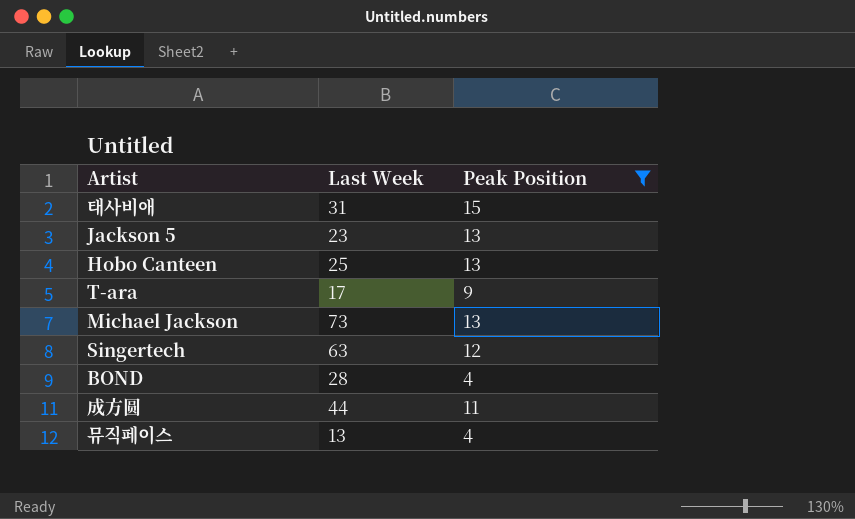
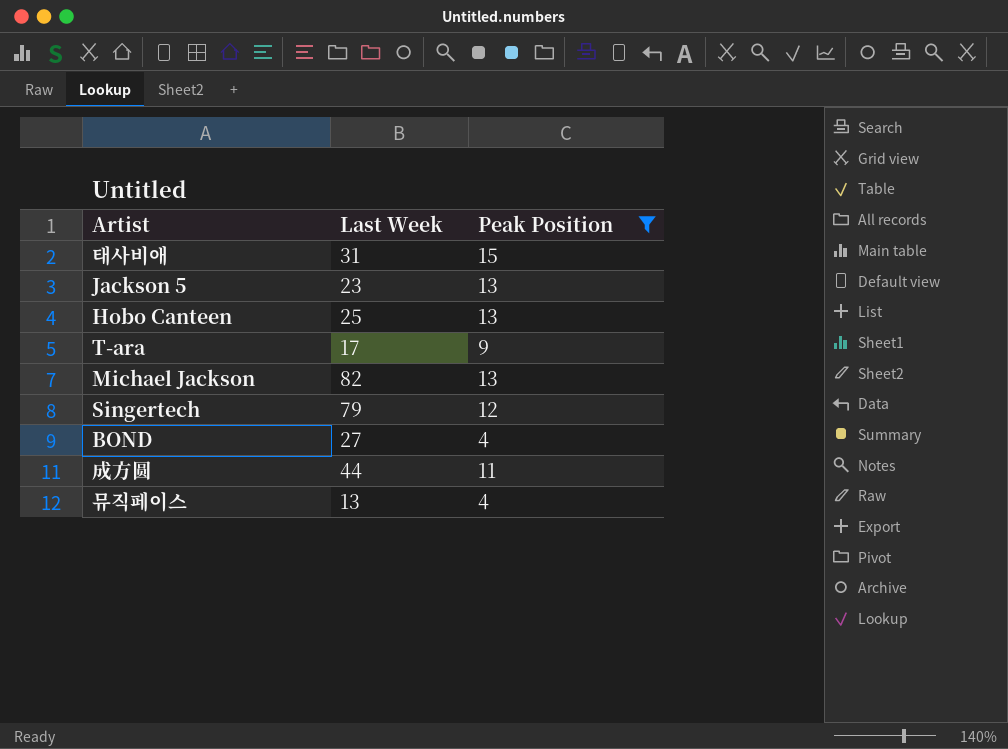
Michael Jackson | Last Week: 73 -> 82
Singertech | Last Week: 63 -> 79
BOND | Last Week: 28 -> 27

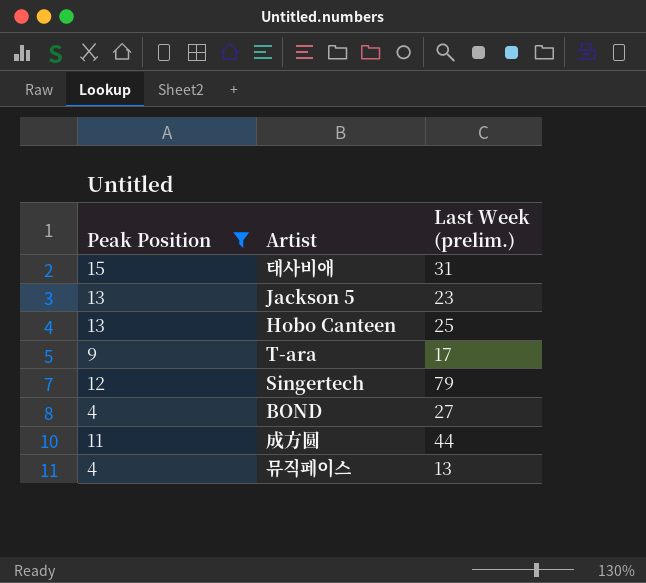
column Peak Position | position: 3 -> 1
column name: Last Week -> Last Week (prelim.)
row Michael Jackson: 82 | 13 -> none

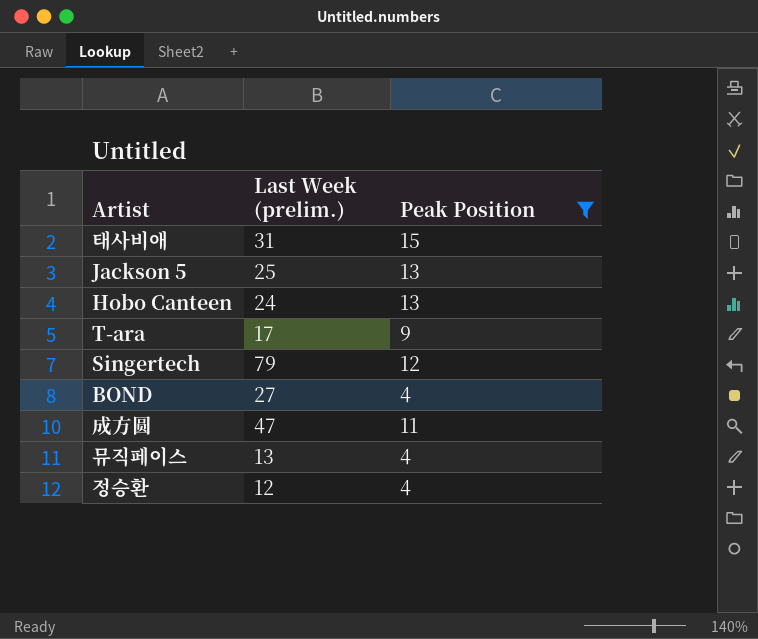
column Peak Position | position: 1 -> 3
Jackson 5 | Last Week (prelim.): 23 -> 25
Hobo Canteen | Last Week (prelim.): 25 -> 24
成方圆 | Last Week (prelim.): 44 -> 47
row 정승환: none -> 12 | 4

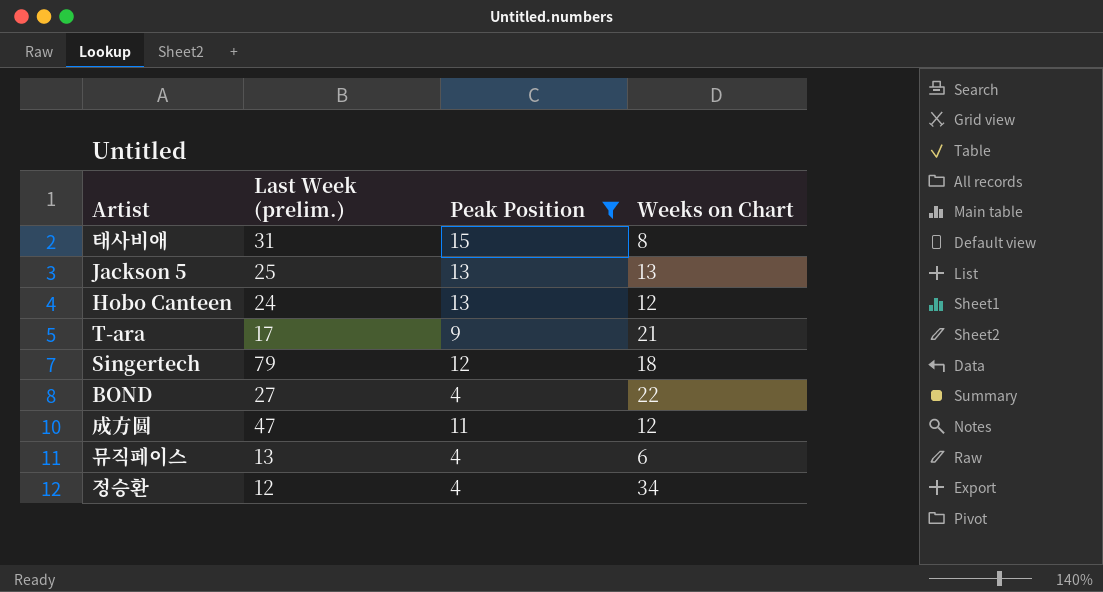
column Weeks on Chart | position: none -> 4

